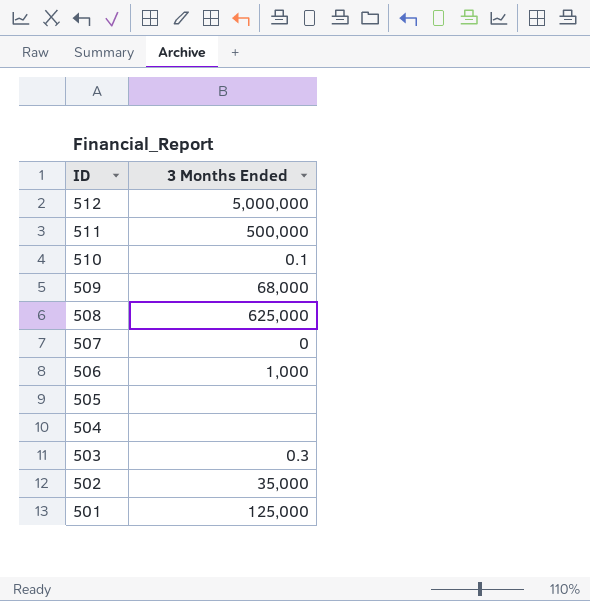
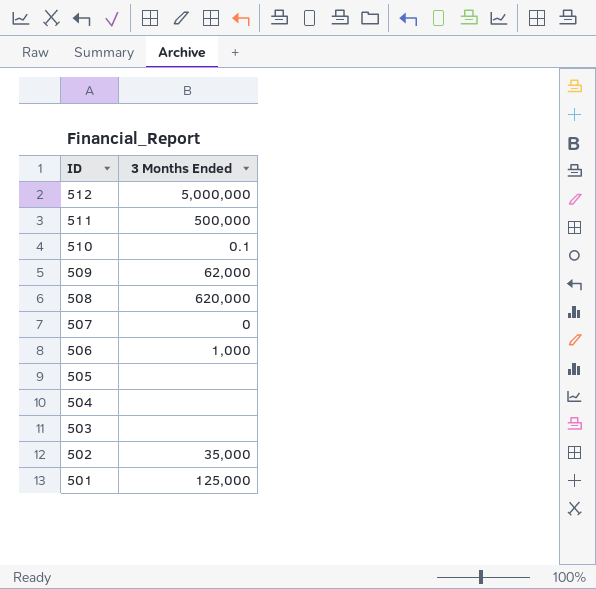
509 | 3 Months Ended: 68,000 -> 62,000
508 | 3 Months Ended: 625,000 -> 620,000
503 | 3 Months Ended: 0.3 -> none

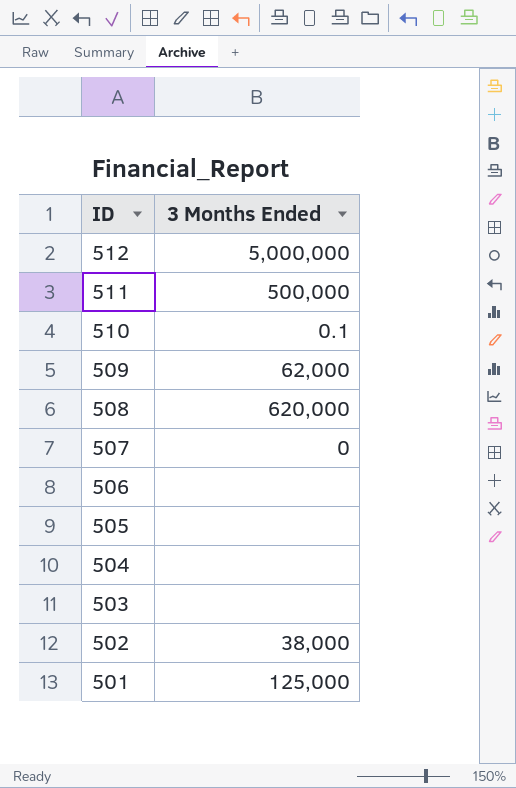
506 | 3 Months Ended: 1,000 -> none
502 | 3 Months Ended: 35,000 -> 38,000

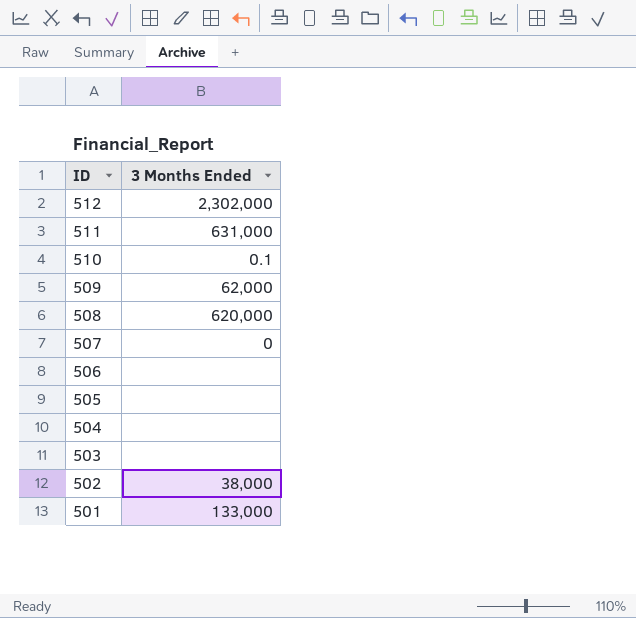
512 | 3 Months Ended: 5,000,000 -> 2,302,000
511 | 3 Months Ended: 500,000 -> 631,000
501 | 3 Months Ended: 125,000 -> 133,000

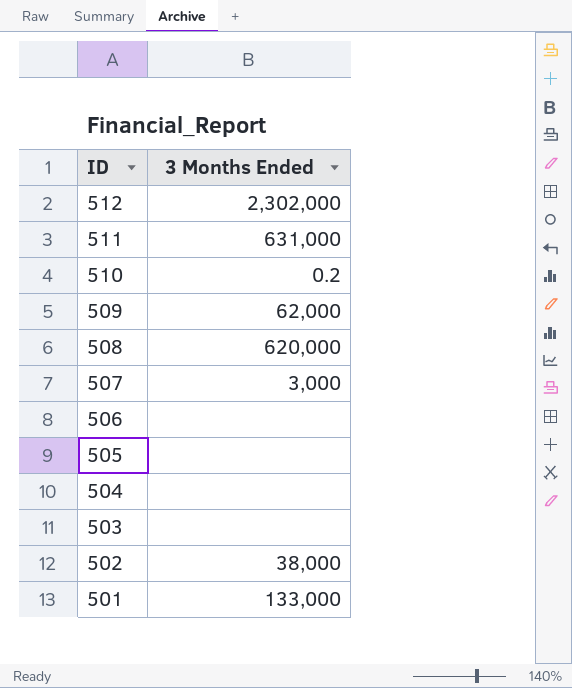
510 | 3 Months Ended: 0.1 -> 0.2
507 | 3 Months Ended: 0 -> 3,000

